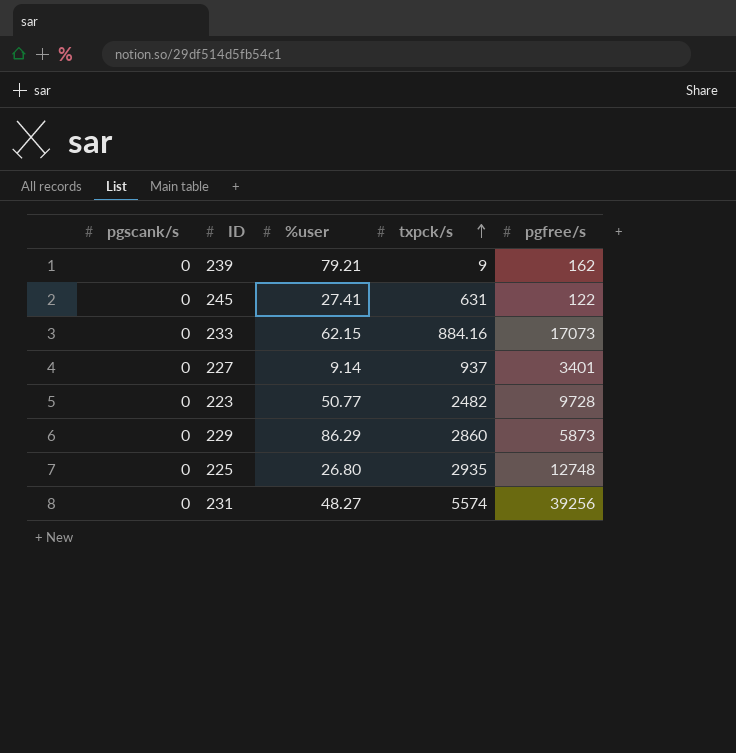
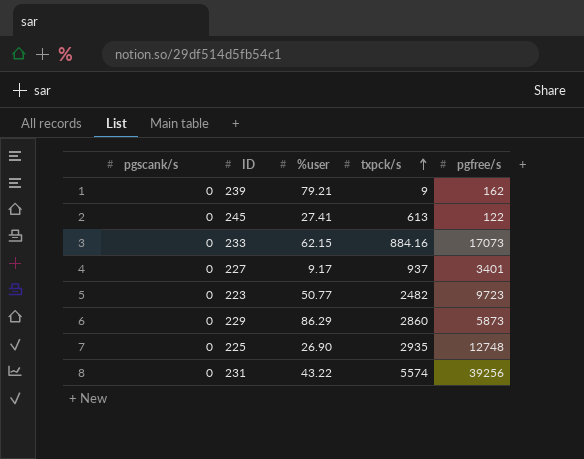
245 | txpck/s: 631 -> 613
227 | %user: 9.14 -> 9.17
223 | pgfree/s: 9728 -> 9723
225 | %user: 26.80 -> 26.90
231 | %user: 48.27 -> 43.22

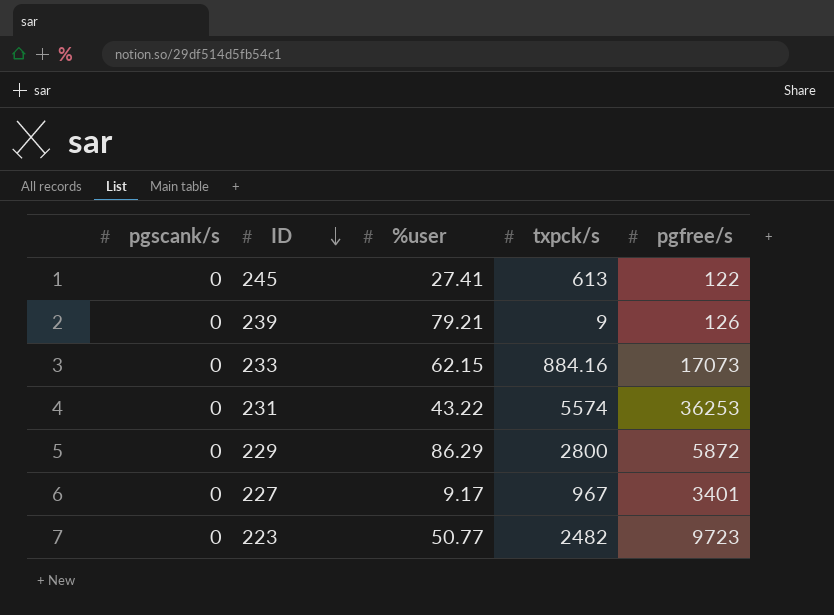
row order: txpck/s ascending -> ID descending
row 225: 0 | 26.90 | 2935 | 12748 -> none
239 | pgfree/s: 162 -> 126
231 | pgfree/s: 39256 -> 36253
229 | txpck/s: 2860 -> 2800
229 | pgfree/s: 5873 -> 5872
227 | txpck/s: 937 -> 967

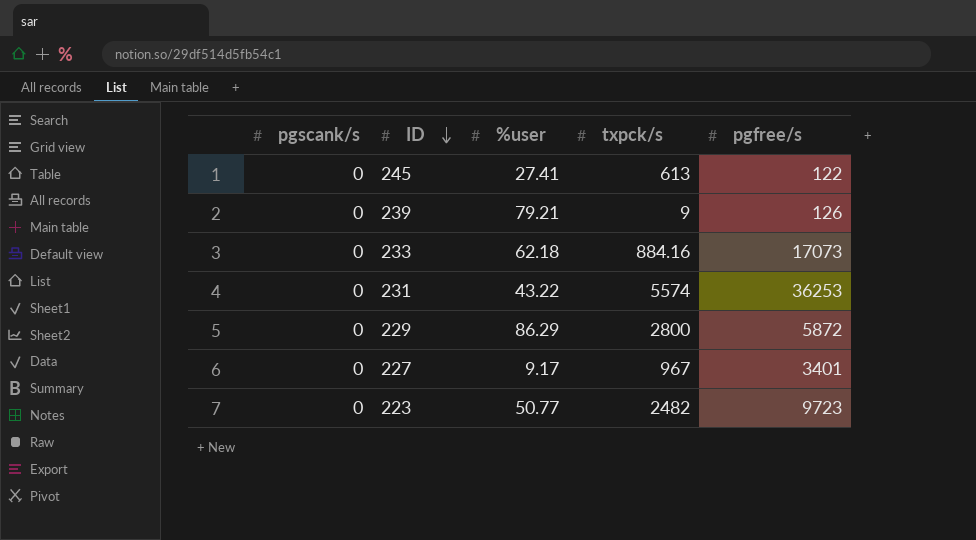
233 | %user: 62.15 -> 62.18

